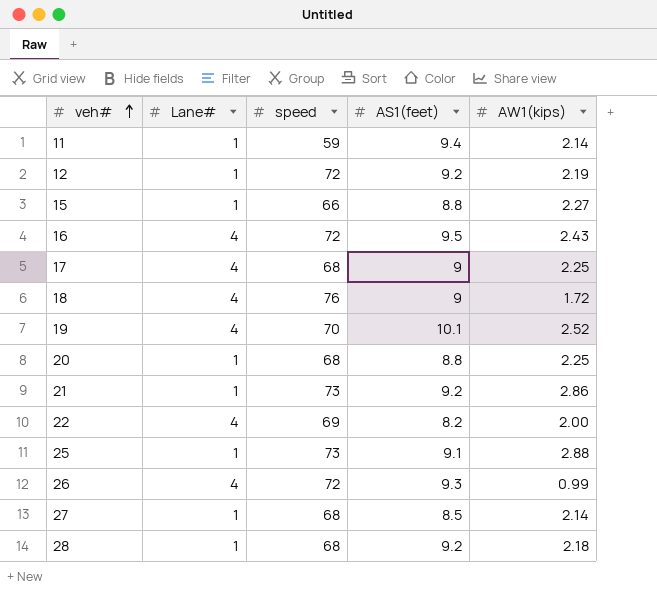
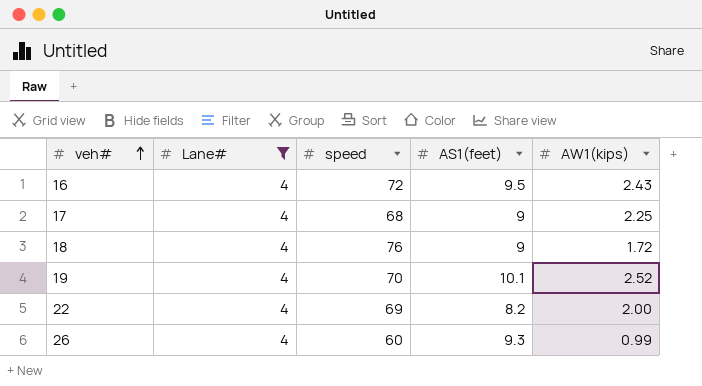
filter: none -> Lane# = 4
26 | speed: 72 -> 60

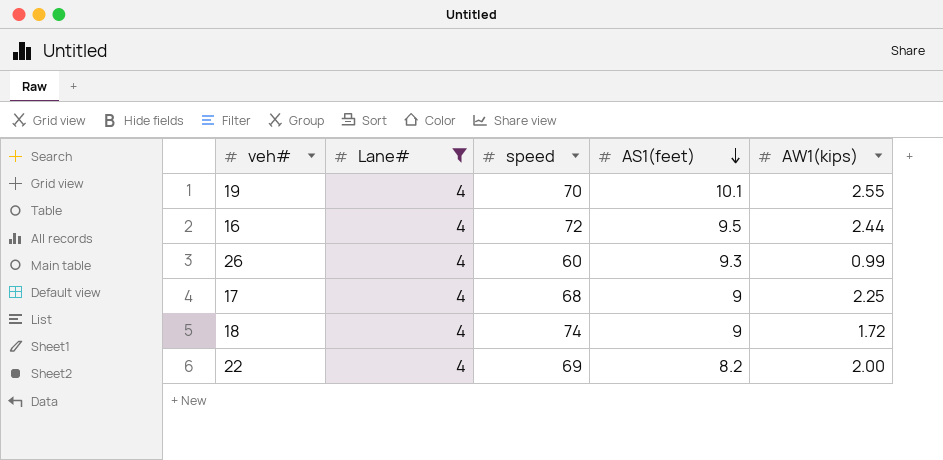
row order: veh# ascending -> AS1(feet) descending
19 | AW1(kips): 2.52 -> 2.55
16 | AW1(kips): 2.43 -> 2.44
18 | speed: 76 -> 74

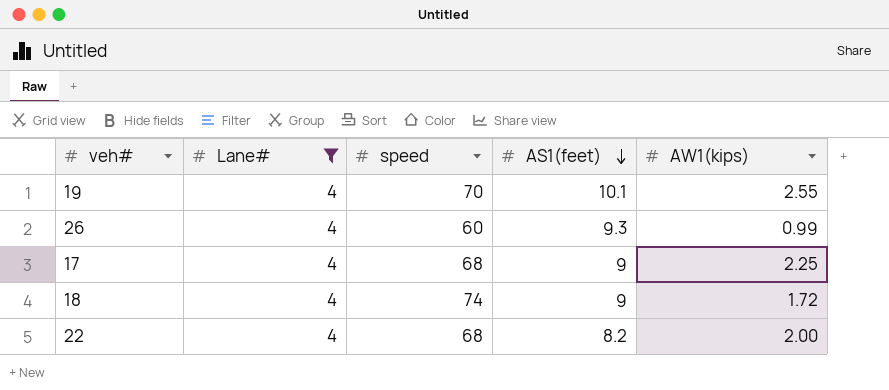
row 16: 4 | 72 | 9.5 | 2.44 -> none
22 | speed: 69 -> 68

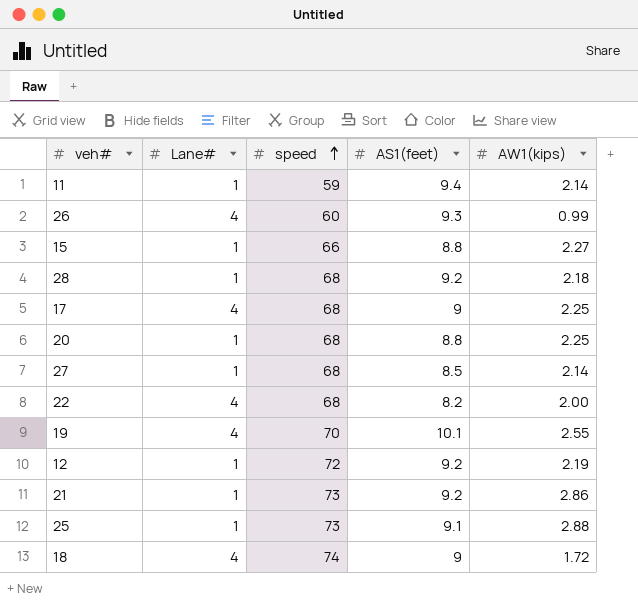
filter: Lane# = 4 -> none
row order: AS1(feet) descending -> speed ascending

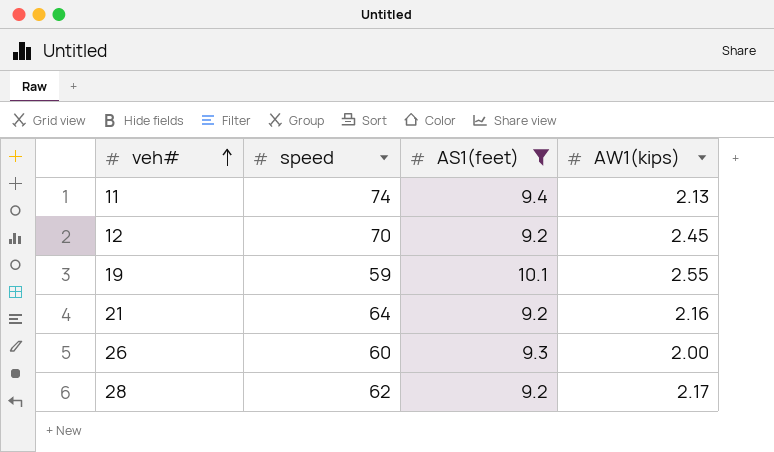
filter: none -> AS1(feet) >= 9.2
row order: speed ascending -> veh# ascending
column Lane# | position: 2 -> none
11 | speed: 59 -> 74
11 | AW1(kips): 2.14 -> 2.13
12 | speed: 72 -> 70
12 | AW1(kips): 2.19 -> 2.45
19 | speed: 70 -> 59
21 | speed: 73 -> 64
21 | AW1(kips): 2.86 -> 2.16
26 | AW1(kips): 0.99 -> 2.00
28 | speed: 68 -> 62
28 | AW1(kips): 2.18 -> 2.17

